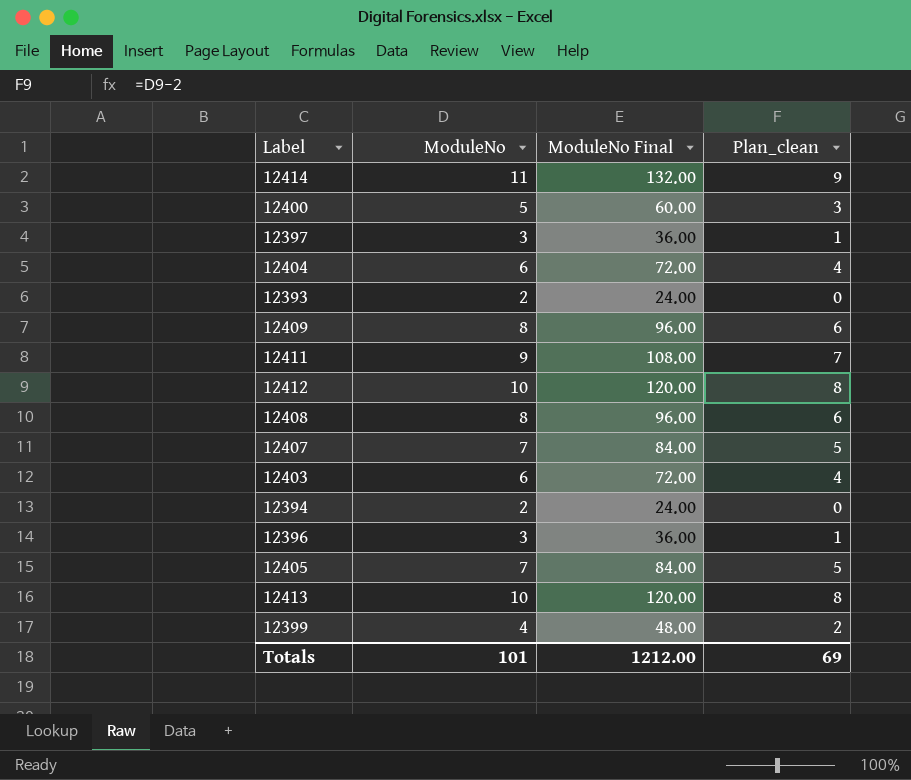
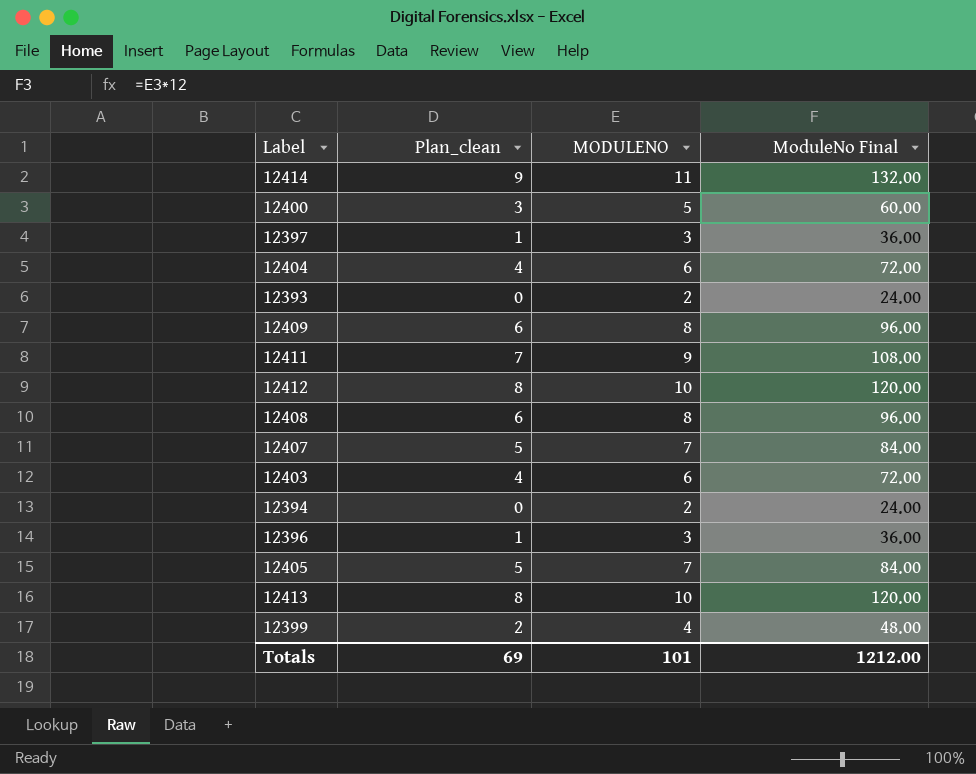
column Plan_clean | position: 4 -> 2
column name: ModuleNo -> MODULENO

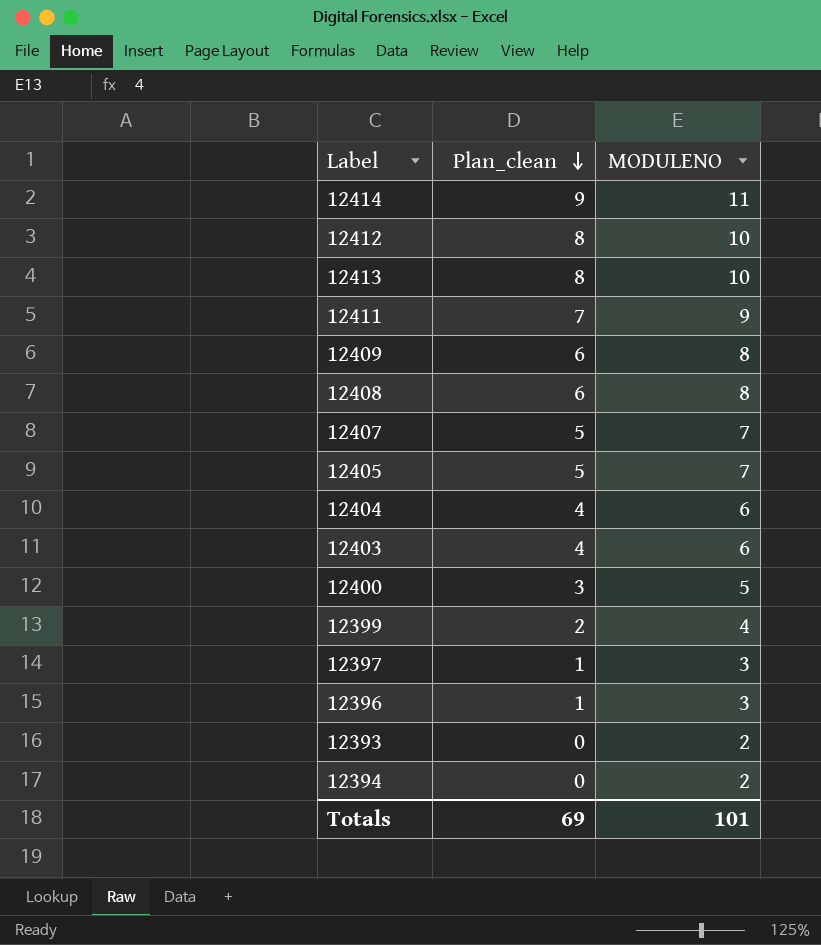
row order: none -> Plan_clean descending
column ModuleNo Final | formula: [MODULENO] * 12 -> none

